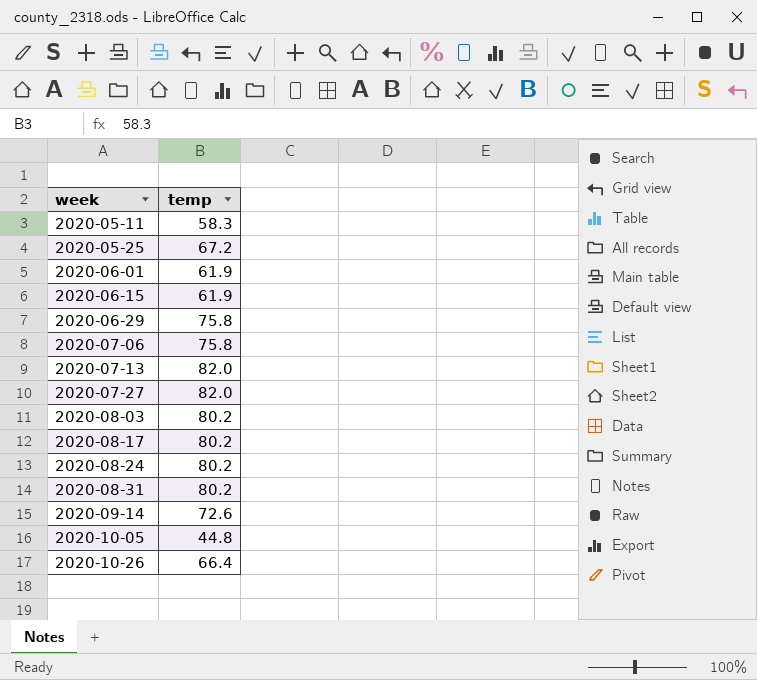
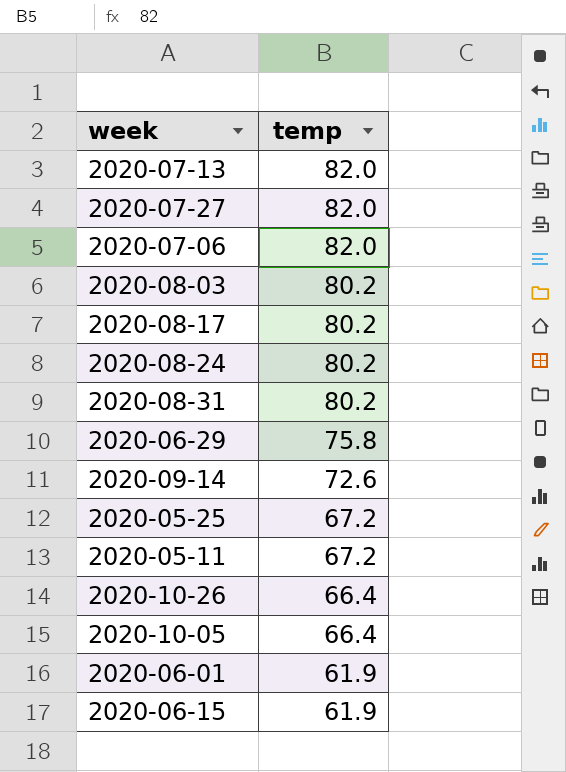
row order: week ascending -> temp descending
2020-07-06 | temp: 75.8 -> 82.0
2020-05-11 | temp: 58.3 -> 67.2
2020-10-05 | temp: 44.8 -> 66.4

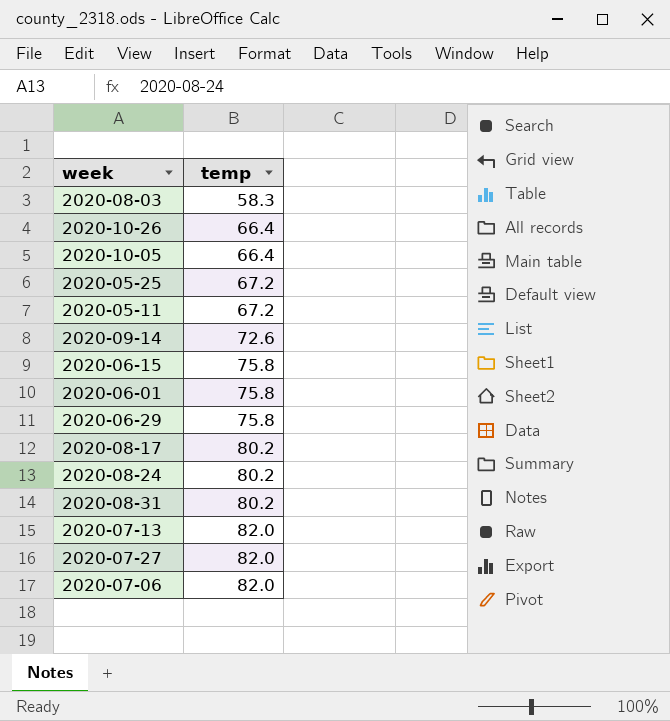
row order: temp descending -> temp ascending
2020-08-03 | temp: 80.2 -> 58.3
2020-06-15 | temp: 61.9 -> 75.8
2020-06-01 | temp: 61.9 -> 75.8

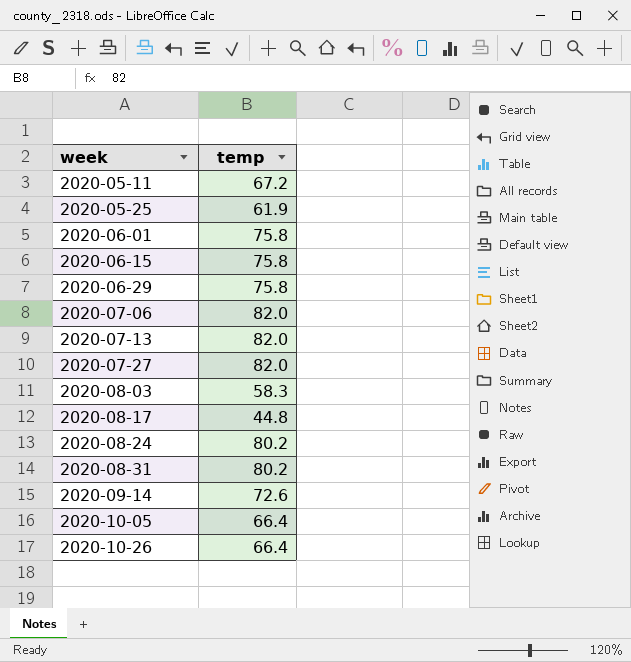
row order: temp ascending -> week ascending
2020-05-25 | temp: 67.2 -> 61.9
2020-08-17 | temp: 80.2 -> 44.8

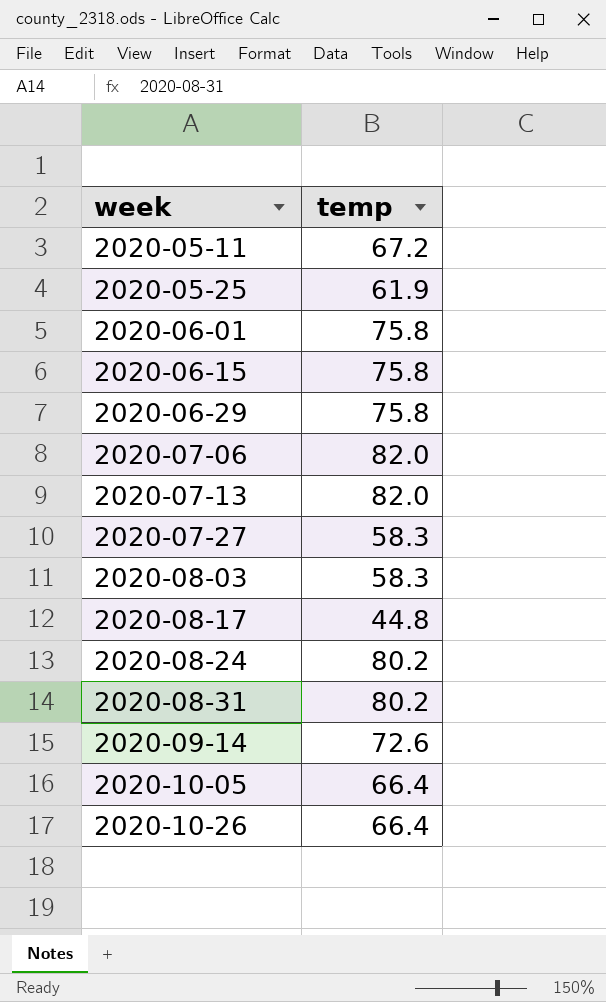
2020-07-27 | temp: 82.0 -> 58.3

